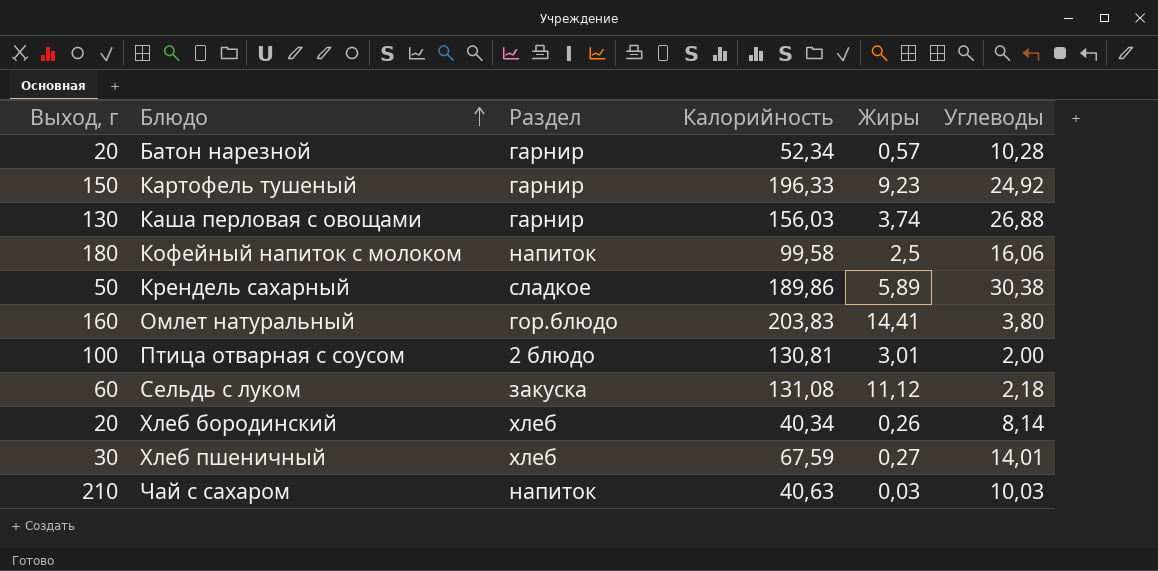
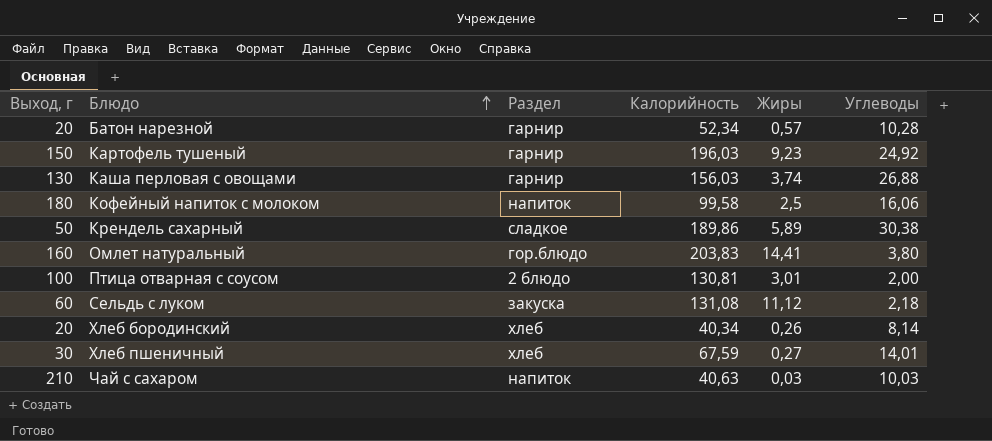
Картофель тушеный | Калорийность: 196,33 -> 196,03

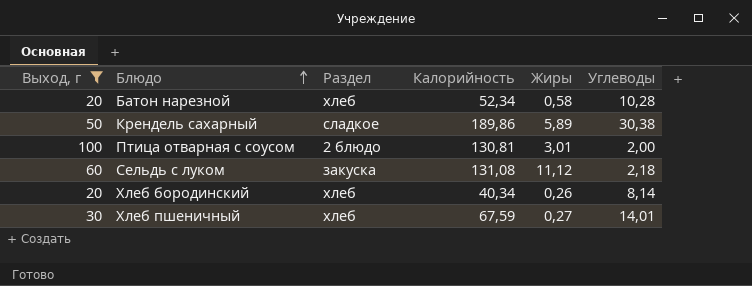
filter: none -> Выход, г <= 100
Батон нарезной | Раздел: гарнир -> хлеб
Батон нарезной | Жиры: 0,57 -> 0,58

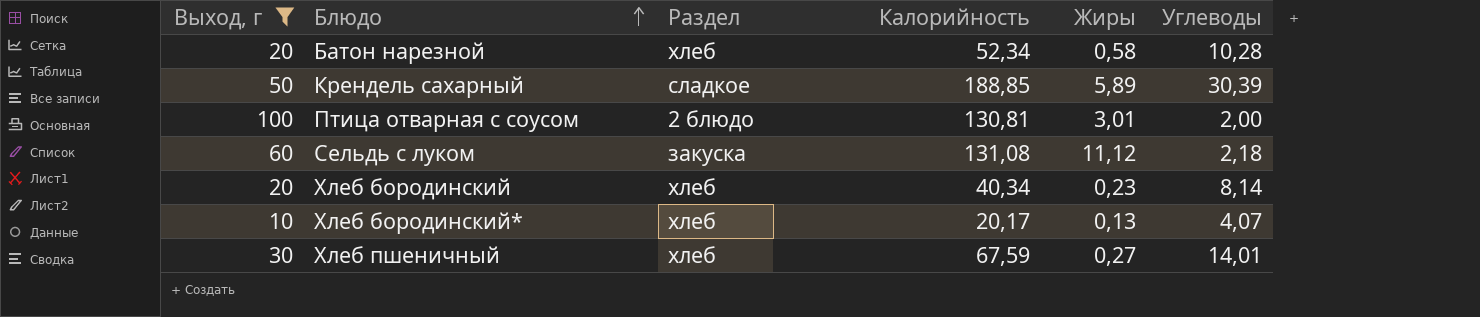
Крендель сахарный | Калорийность: 189,86 -> 188,85
Крендель сахарный | Углеводы: 30,38 -> 30,39
Хлеб бородинский | Жиры: 0,26 -> 0,23
row Хлеб бородинский*: none -> 10 | хлеб | 20,17 | 0,13 | 4,07

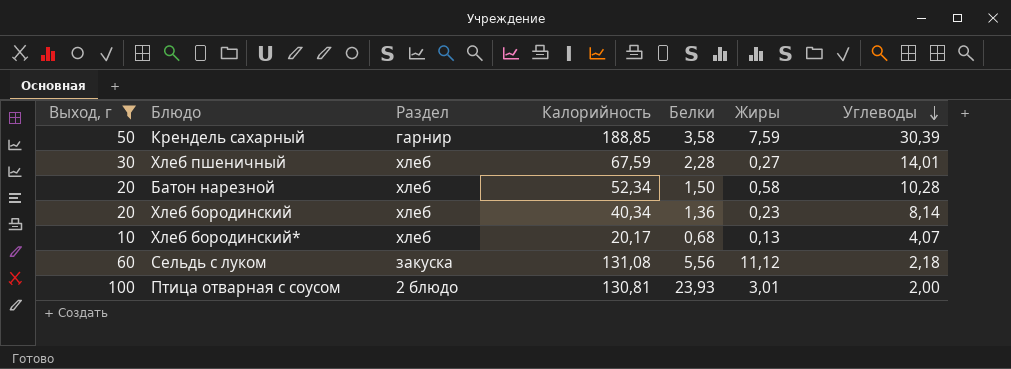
row order: Блюдо ascending -> Углеводы descending
column Белки | position: none -> 5
Крендель сахарный | Раздел: сладкое -> гарнир
Крендель сахарный | Жиры: 5,89 -> 7,59

